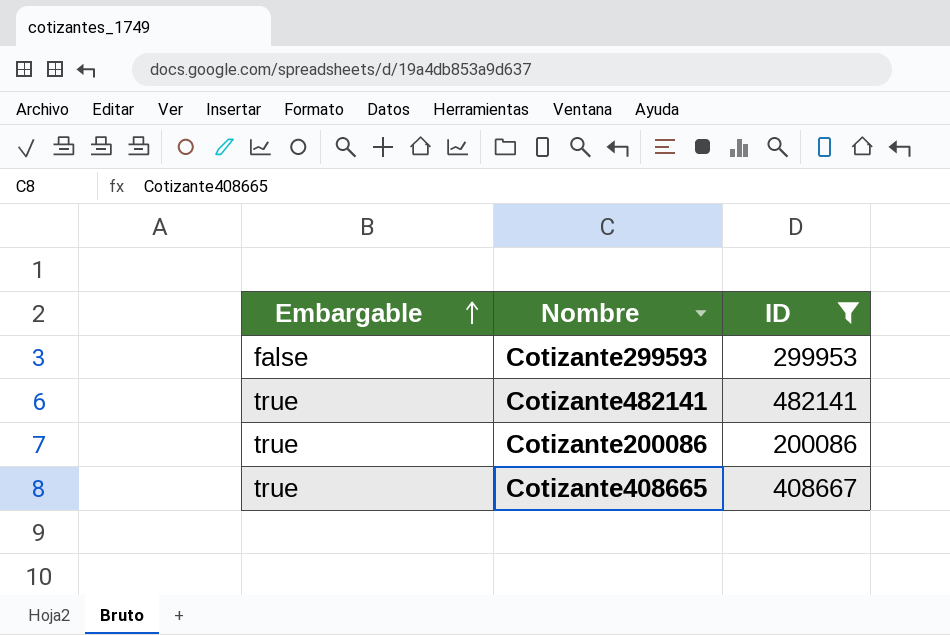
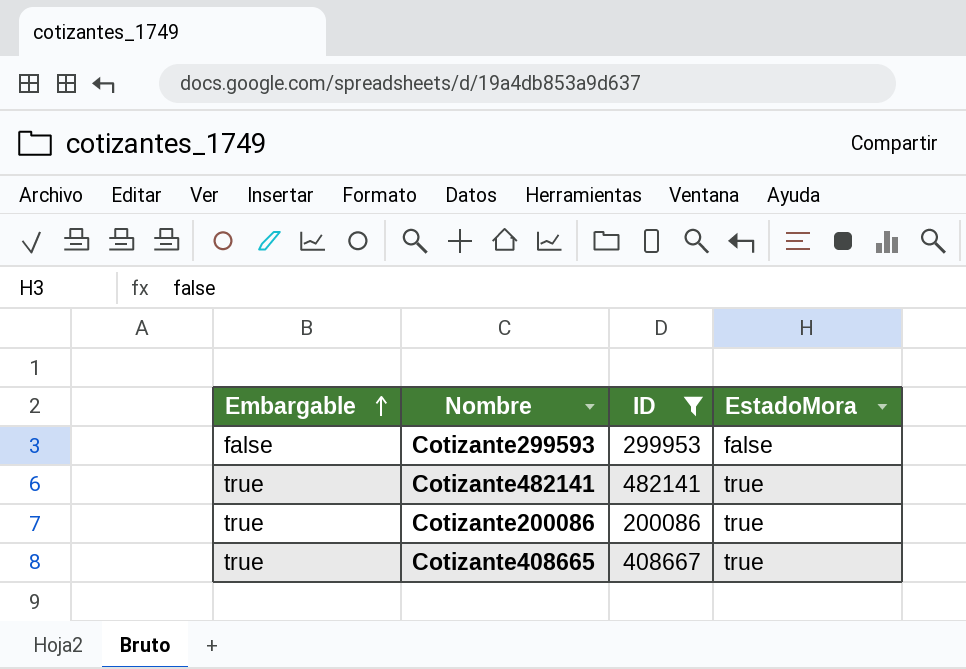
column EstadoMora | position: none -> 4

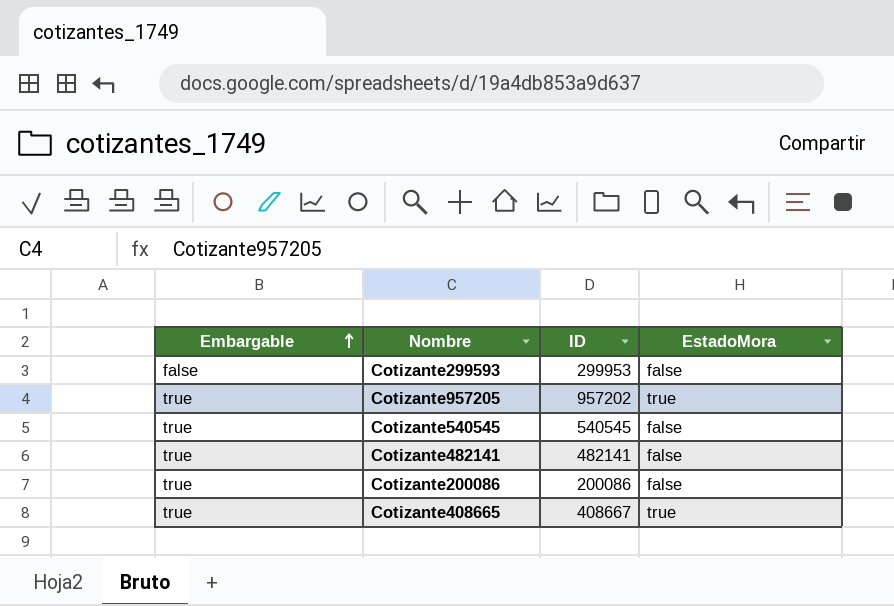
filter: ID <= 482141 -> none
Cotizante482141 | EstadoMora: true -> false
Cotizante200086 | EstadoMora: true -> false

